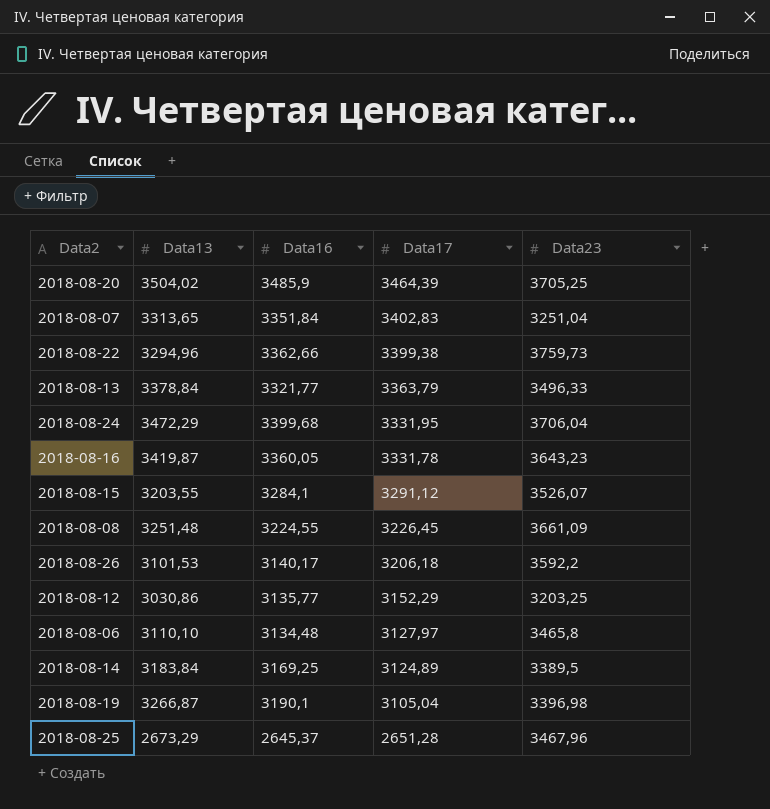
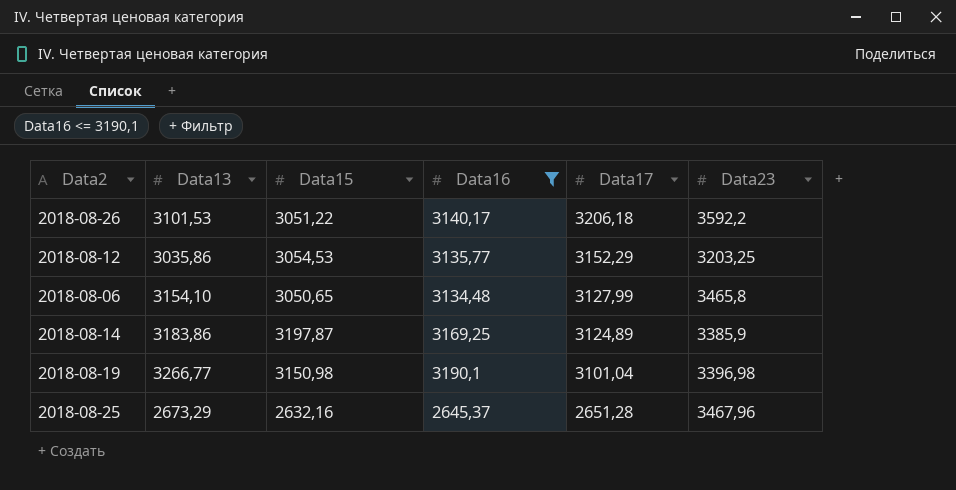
filter: none -> Data16 <= 3190,1
column Data15 | position: none -> 3
2018-08-12 | Data13: 3030,86 -> 3035,86
2018-08-06 | Data13: 3110,10 -> 3154,10
2018-08-06 | Data17: 3127,97 -> 3127,99
2018-08-14 | Data13: 3183,84 -> 3183,86
2018-08-14 | Data23: 3389,5 -> 3385,9
2018-08-19 | Data13: 3266,87 -> 3266,77
2018-08-19 | Data17: 3105,04 -> 3101,04

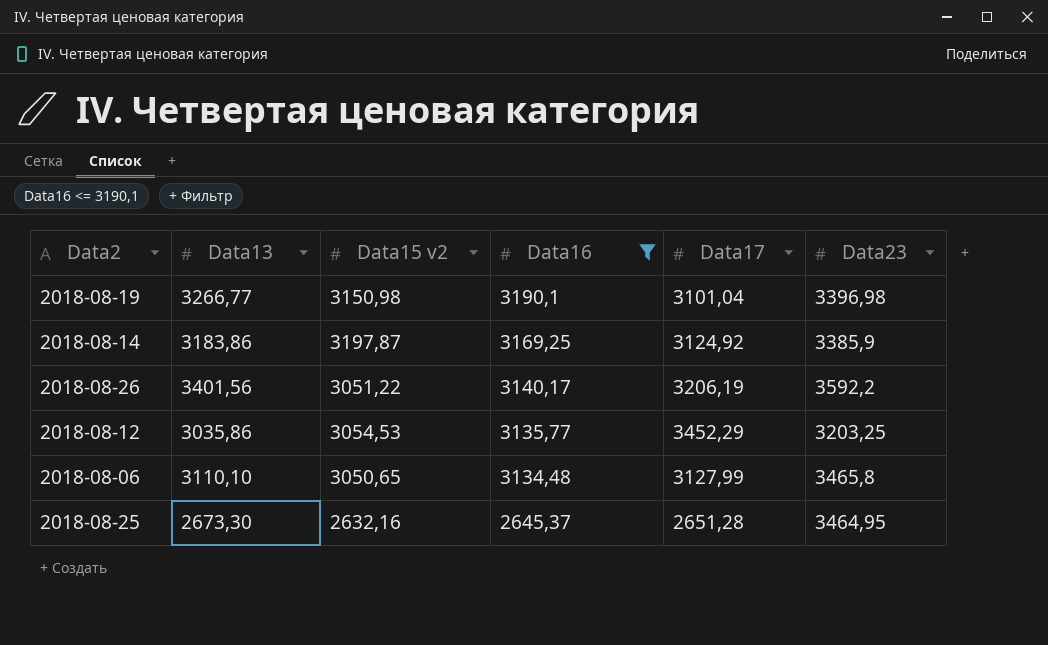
row order: Data17 descending -> Data16 descending
column name: Data15 -> Data15 v2
2018-08-14 | Data17: 3124,89 -> 3124,92
2018-08-26 | Data13: 3101,53 -> 3401,56
2018-08-26 | Data17: 3206,18 -> 3206,19
2018-08-12 | Data17: 3152,29 -> 3452,29
2018-08-06 | Data13: 3154,10 -> 3110,10
2018-08-25 | Data13: 2673,29 -> 2673,30
2018-08-25 | Data23: 3467,96 -> 3464,95

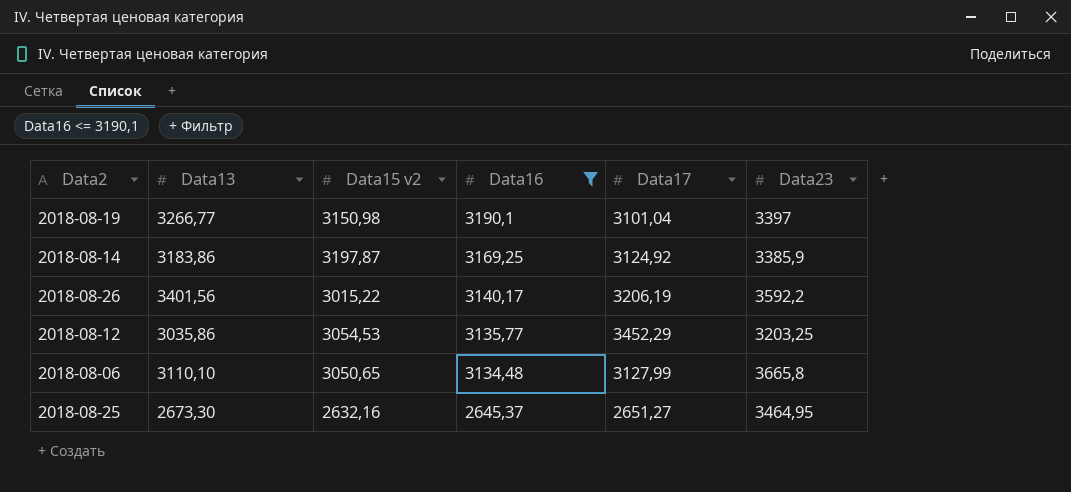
2018-08-19 | Data23: 3396,98 -> 3397
2018-08-26 | Data15 v2: 3051,22 -> 3015,22
2018-08-06 | Data23: 3465,8 -> 3665,8
2018-08-25 | Data17: 2651,28 -> 2651,27

